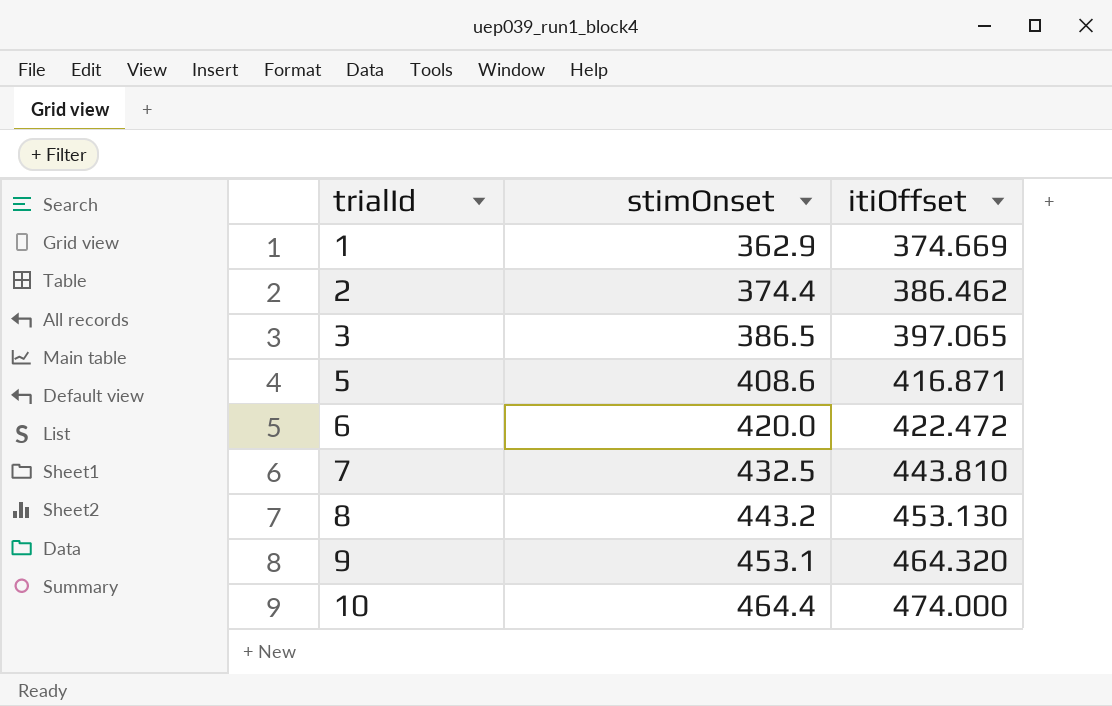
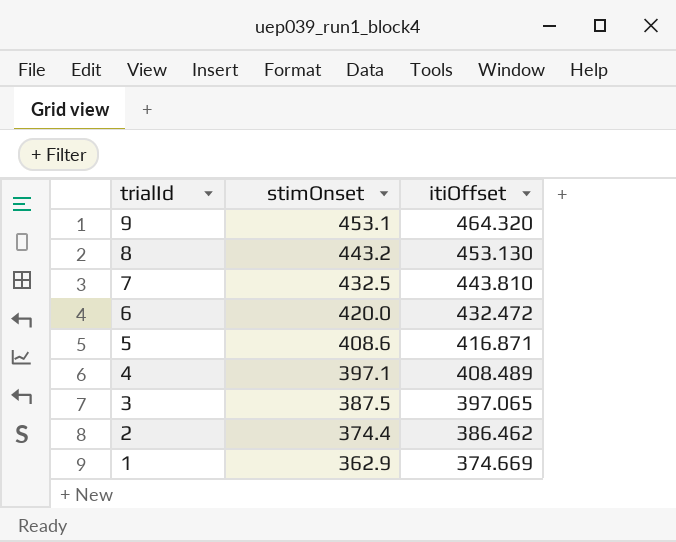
row order: trialId ascending -> trialId descending
row 10: 464.4 | 474.000 -> none
6 | itiOffset: 422.472 -> 432.472
row 4: none -> 397.1 | 408.489
3 | stimOnset: 386.5 -> 387.5

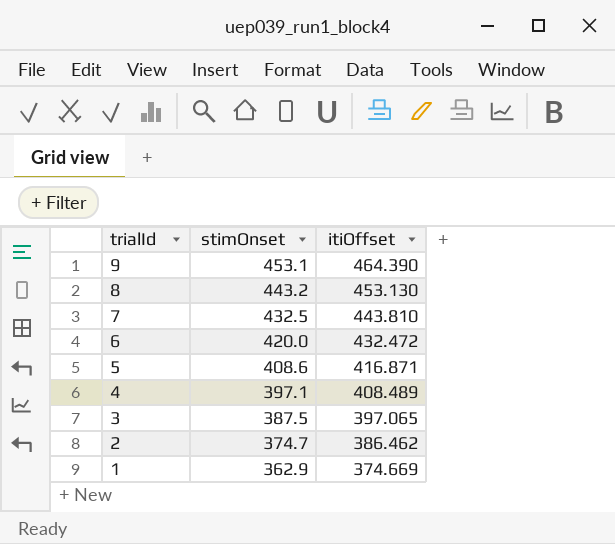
9 | itiOffset: 464.320 -> 464.390
2 | stimOnset: 374.4 -> 374.7

